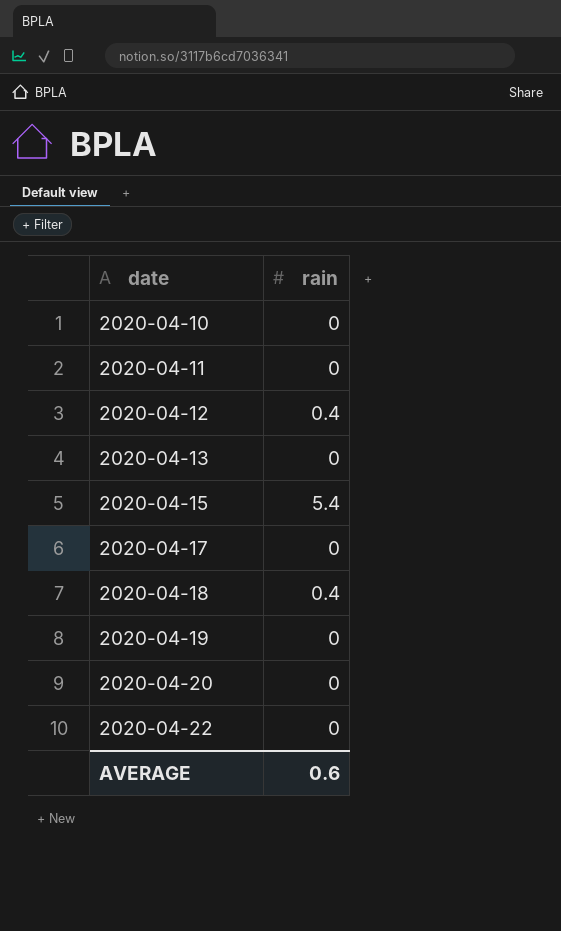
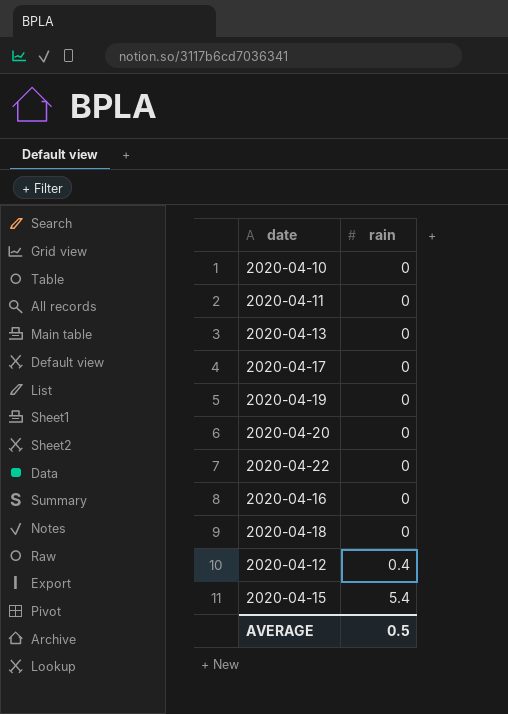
row order: date ascending -> rain ascending
row 2020-04-16: none -> 0
2020-04-18 | rain: 0.4 -> 0
AVERAGE | rain: 0.6 -> 0.5

